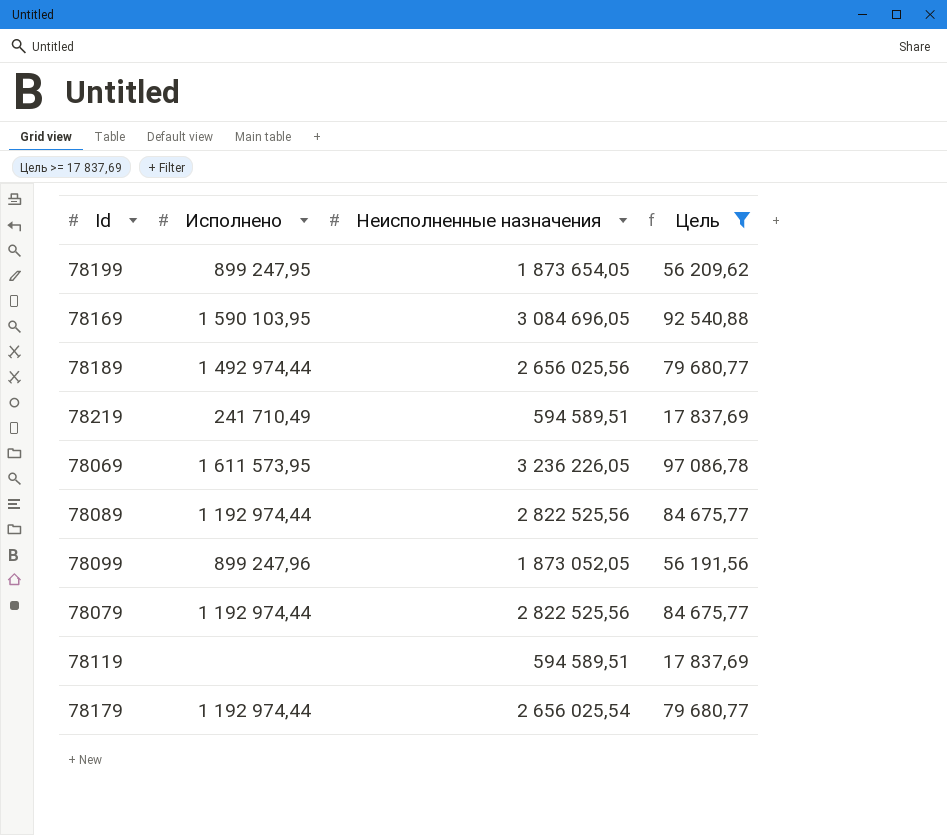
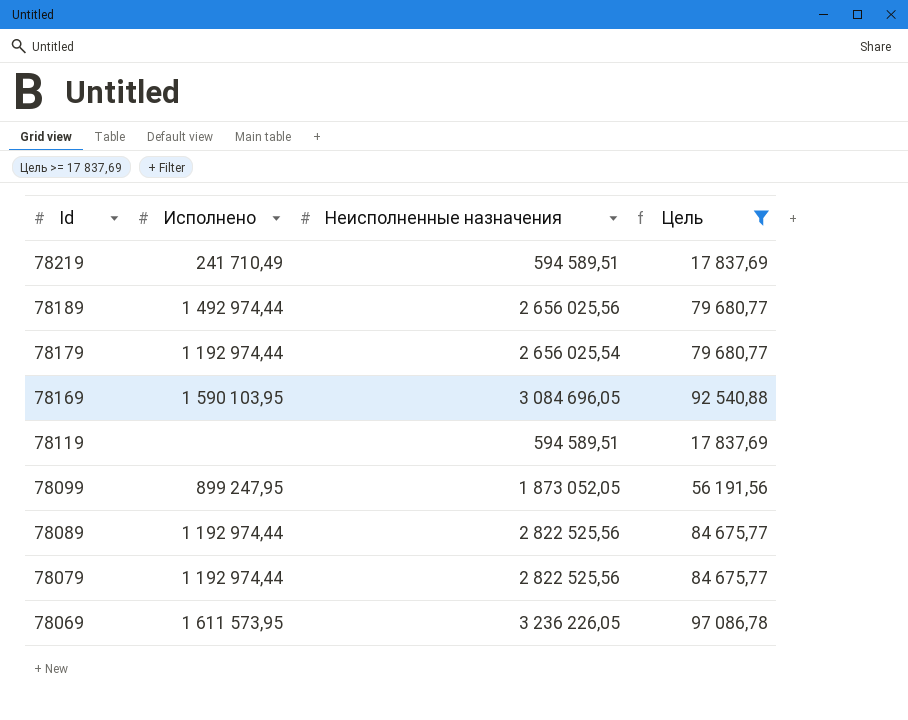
row order: none -> Id descending
row 78199: 899 247,95 | 1 873 654,05 | 56 209,62 -> none
78099 | Исполнено: 899 247,96 -> 899 247,95

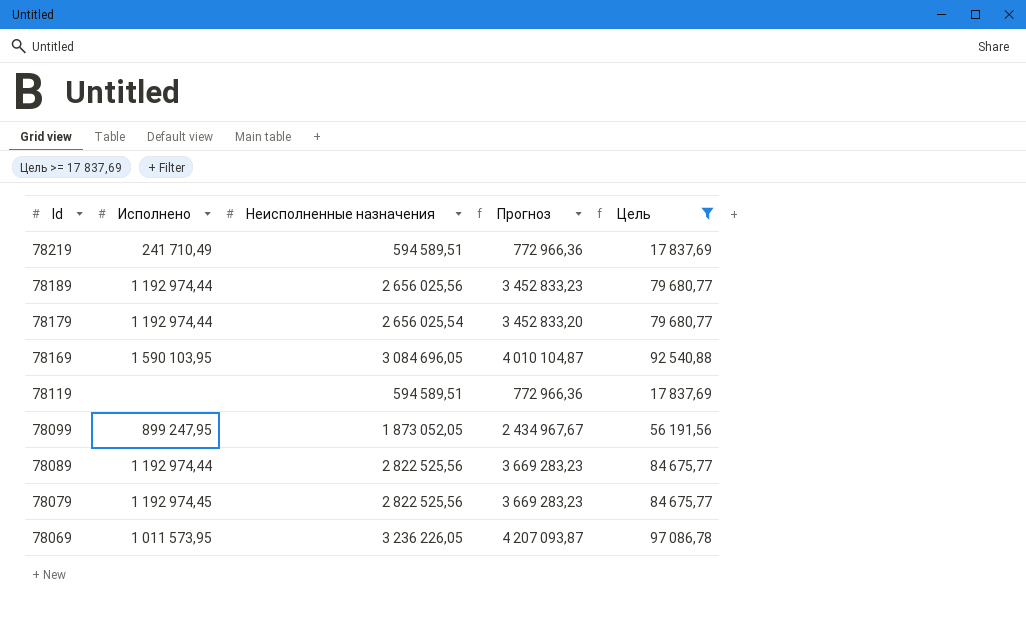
column Прогноз | formula: none -> [Неисполненные назначения] * 1,3
78189 | Исполнено: 1 492 974,44 -> 1 192 974,44
78079 | Исполнено: 1 192 974,44 -> 1 192 974,45
78069 | Исполнено: 1 611 573,95 -> 1 011 573,95

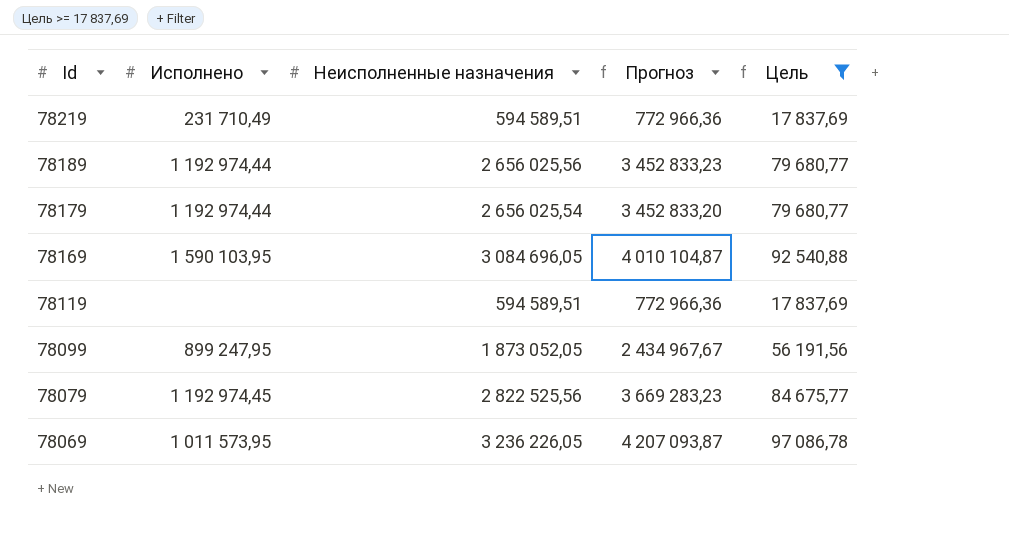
row 78089: 1 192 974,44 | 2 822 525,56 | 3 669 283,23 | 84 675,77 -> none
78219 | Исполнено: 241 710,49 -> 231 710,49

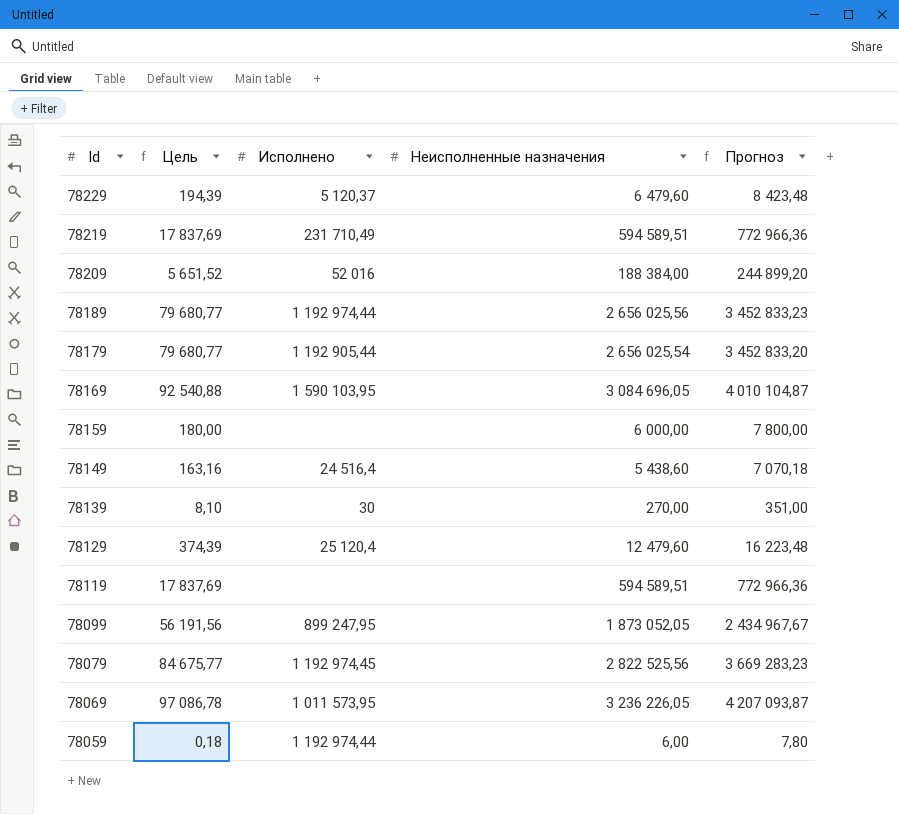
filter: Цель >= 17 837,69 -> none
column Цель | position: 5 -> 2
78179 | Исполнено: 1 192 974,44 -> 1 192 905,44

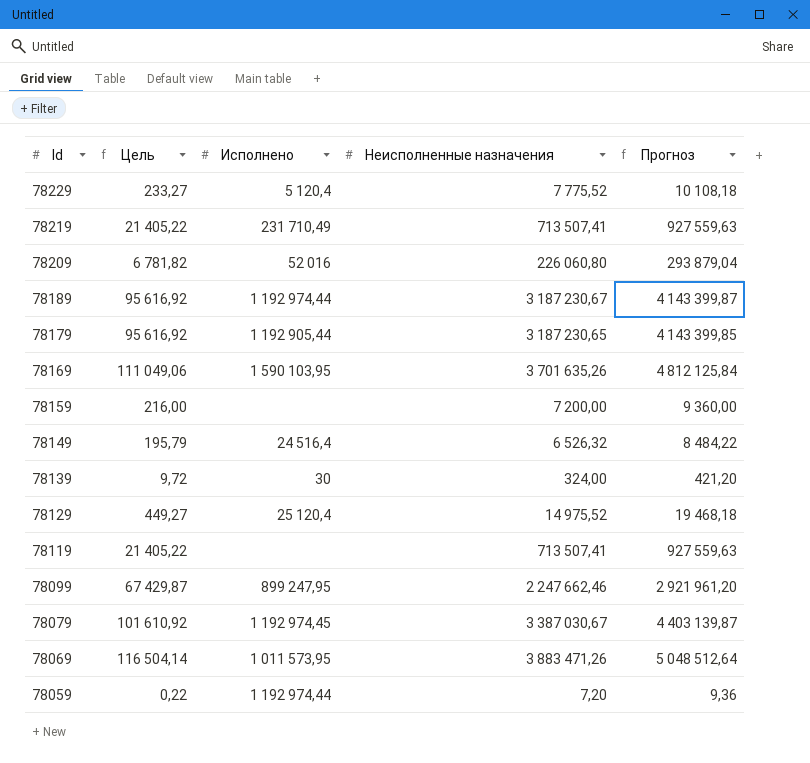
78229 | Цель: 194,39 -> 233,27
78229 | Исполнено: 5 120,37 -> 5 120,4
78229 | Неисполненные назначения: 6 479,60 -> 7 775,52
78229 | Прогноз: 8 423,48 -> 10 108,18
78219 | Цель: 17 837,69 -> 21 405,22
78219 | Неисполненные назначения: 594 589,51 -> 713 507,41
78219 | Прогноз: 772 966,36 -> 927 559,63
78209 | Цель: 5 651,52 -> 6 781,82
78209 | Неисполненные назначения: 188 384,00 -> 226 060,80
78209 | Прогноз: 244 899,20 -> 293 879,04
78189 | Цель: 79 680,77 -> 95 616,92
78189 | Неисполненные назначения: 2 656 025,56 -> 3 187 230,67
78189 | Прогноз: 3 452 833,23 -> 4 143 399,87
78179 | Цель: 79 680,77 -> 95 616,92
78179 | Неисполненные назначения: 2 656 025,54 -> 3 187 230,65
78179 | Прогноз: 3 452 833,20 -> 4 143 399,85
78169 | Цель: 92 540,88 -> 111 049,06
78169 | Неисполненные назначения: 3 084 696,05 -> 3 701 635,26
78169 | Прогноз: 4 010 104,87 -> 4 812 125,84
78159 | Цель: 180,00 -> 216,00
78159 | Неисполненные назначения: 6 000,00 -> 7 200,00
78159 | Прогноз: 7 800,00 -> 9 360,00
78149 | Цель: 163,16 -> 195,79
78149 | Неисполненные назначения: 5 438,60 -> 6 526,32
78149 | Прогноз: 7 070,18 -> 8 484,22
78139 | Цель: 8,10 -> 9,72
78139 | Неисполненные назначения: 270,00 -> 324,00
78139 | Прогноз: 351,00 -> 421,20
78129 | Цель: 374,39 -> 449,27
78129 | Неисполненные назначения: 12 479,60 -> 14 975,52
78129 | Прогноз: 16 223,48 -> 19 468,18
78119 | Цель: 17 837,69 -> 21 405,22
78119 | Неисполненные назначения: 594 589,51 -> 713 507,41
78119 | Прогноз: 772 966,36 -> 927 559,63
78099 | Цель: 56 191,56 -> 67 429,87
78099 | Неисполненные назначения: 1 873 052,05 -> 2 247 662,46
78099 | Прогноз: 2 434 967,67 -> 2 921 961,20
78079 | Цель: 84 675,77 -> 101 610,92
78079 | Неисполненные назначения: 2 822 525,56 -> 3 387 030,67
78079 | Прогноз: 3 669 283,23 -> 4 403 139,87
78069 | Цель: 97 086,78 -> 116 504,14
78069 | Неисполненные назначения: 3 236 226,05 -> 3 883 471,26
78069 | Прогноз: 4 207 093,87 -> 5 048 512,64
78059 | Цель: 0,18 -> 0,22
78059 | Неисполненные назначения: 6,00 -> 7,20
78059 | Прогноз: 7,80 -> 9,36

